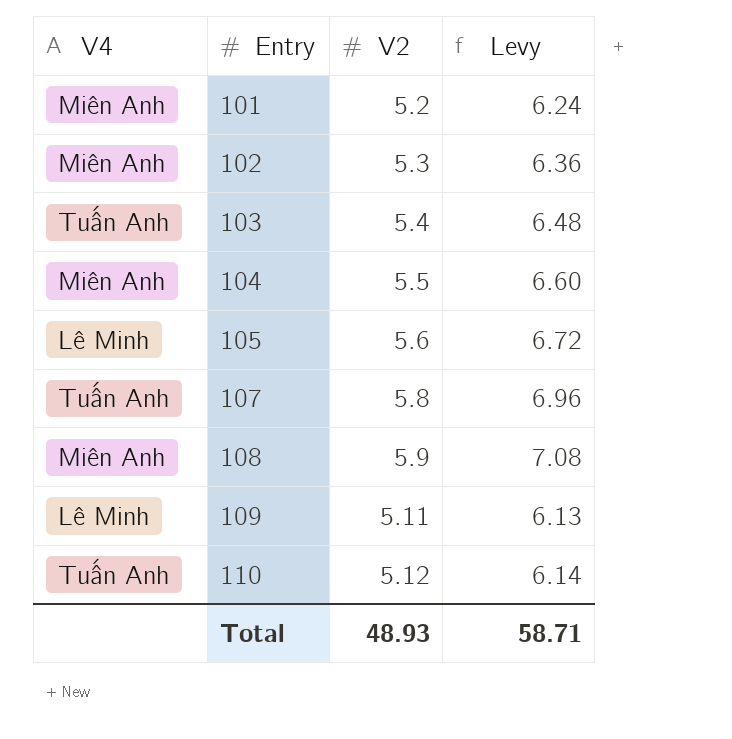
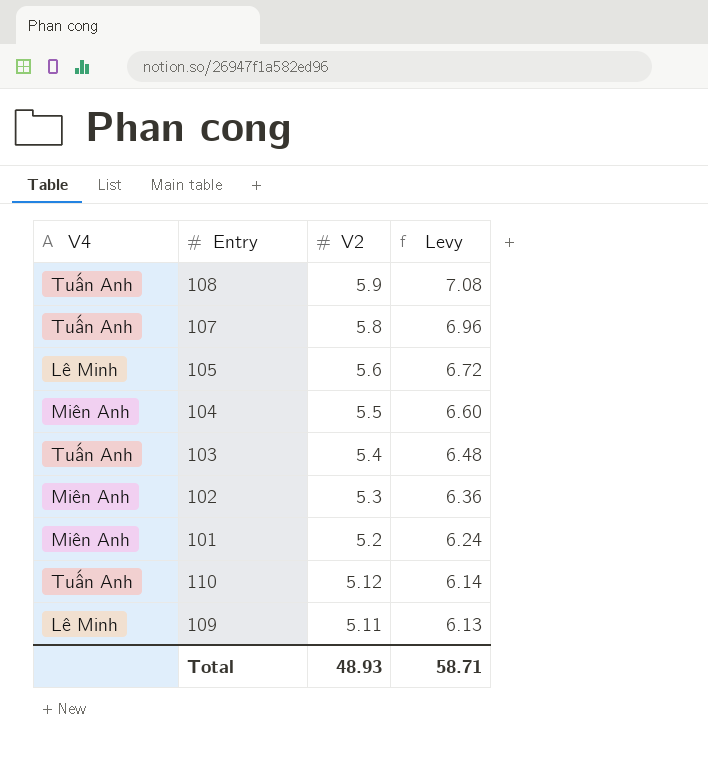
row order: Entry ascending -> V2 descending
108 | V4: Miên Anh -> Tuấn Anh

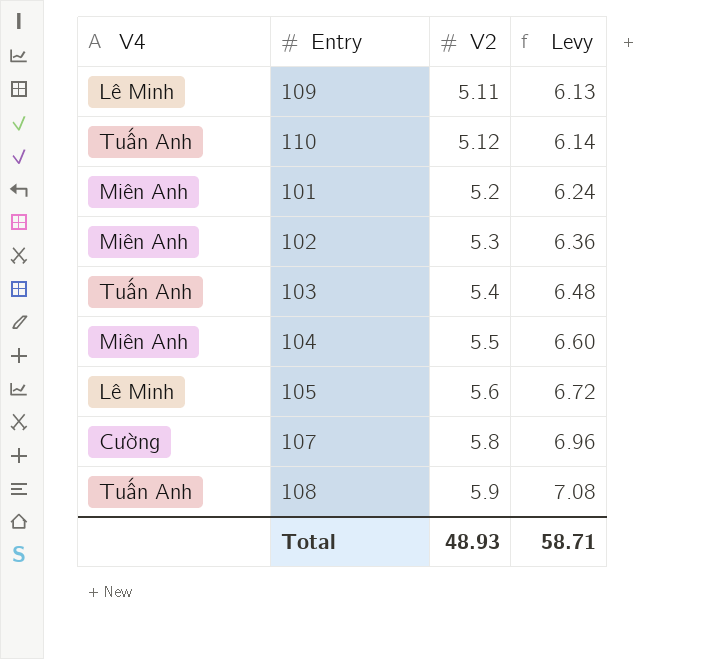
row order: V2 descending -> V2 ascending
107 | V4: Tuấn Anh -> Cường

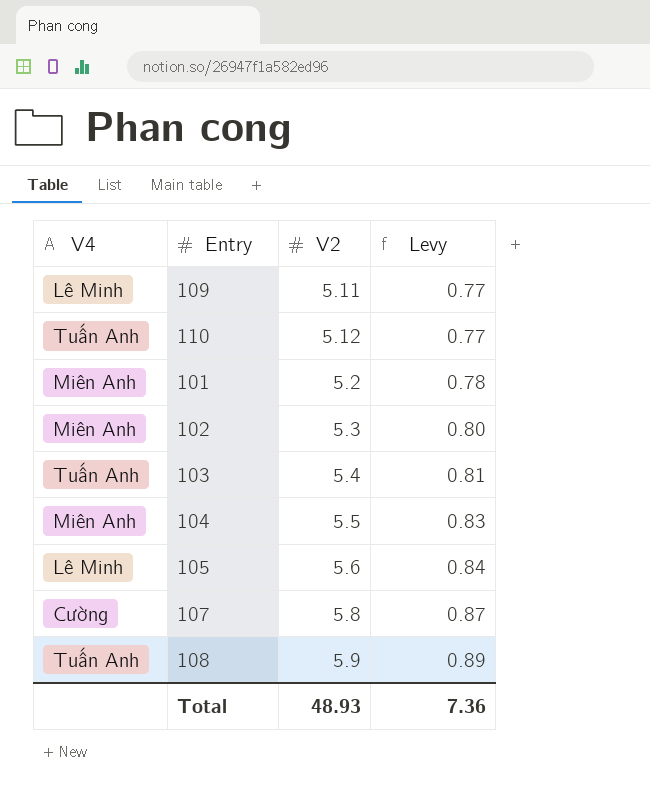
column Levy | formula: [V2] * 1.2 -> [V2] * 0.15
Total | Levy: 58.71 -> 7.36

